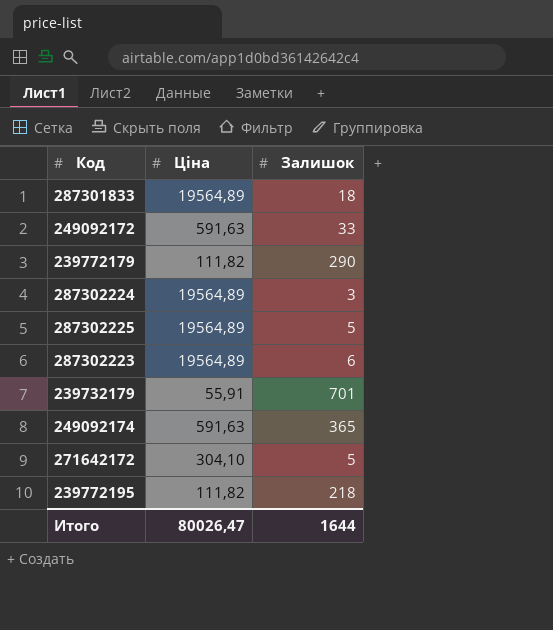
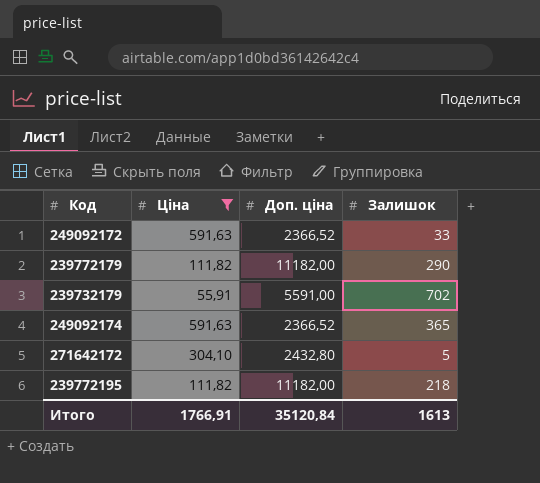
filter: none -> Ціна != 19564,89
column Доп. ціна | position: none -> 3
239732179 | Залишок: 701 -> 702
Итого | Ціна: 80026,47 -> 1766,91
Итого | Залишок: 1644 -> 1613

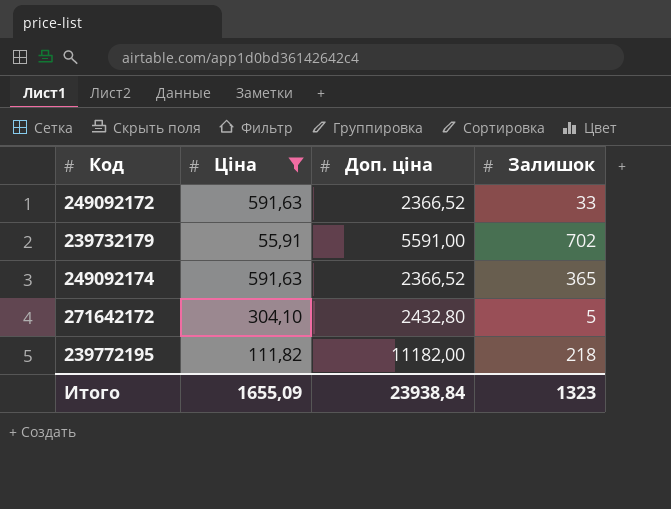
row 239772179: 111,82 | 11182,00 | 290 -> none
Итого | Ціна: 1766,91 -> 1655,09
Итого | Доп. ціна: 35120,84 -> 23938,84
Итого | Залишок: 1613 -> 1323

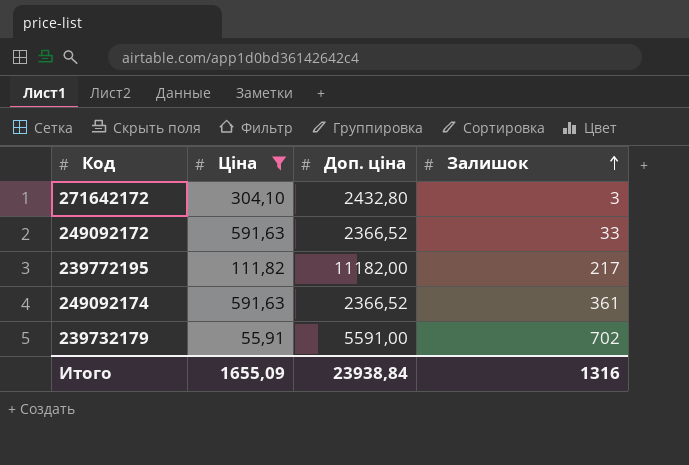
row order: none -> Залишок ascending
271642172 | Залишок: 5 -> 3
239772195 | Залишок: 218 -> 217
249092174 | Залишок: 365 -> 361
Итого | Залишок: 1323 -> 1316

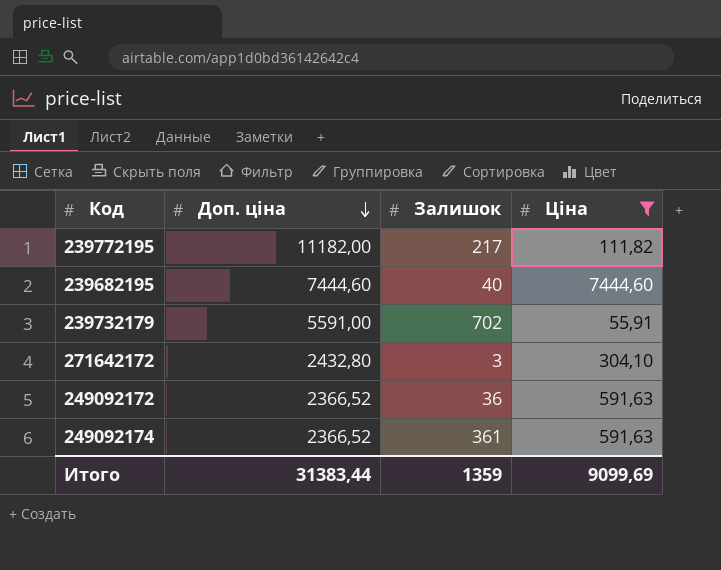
row order: Залишок ascending -> Доп. ціна descending
column Ціна | position: 2 -> 4
row 239682195: none -> 7444,60 | 40 | 7444,60
249092172 | Залишок: 33 -> 36
Итого | Доп. ціна: 23938,84 -> 31383,44
Итого | Залишок: 1316 -> 1359
Итого | Ціна: 1655,09 -> 9099,69

